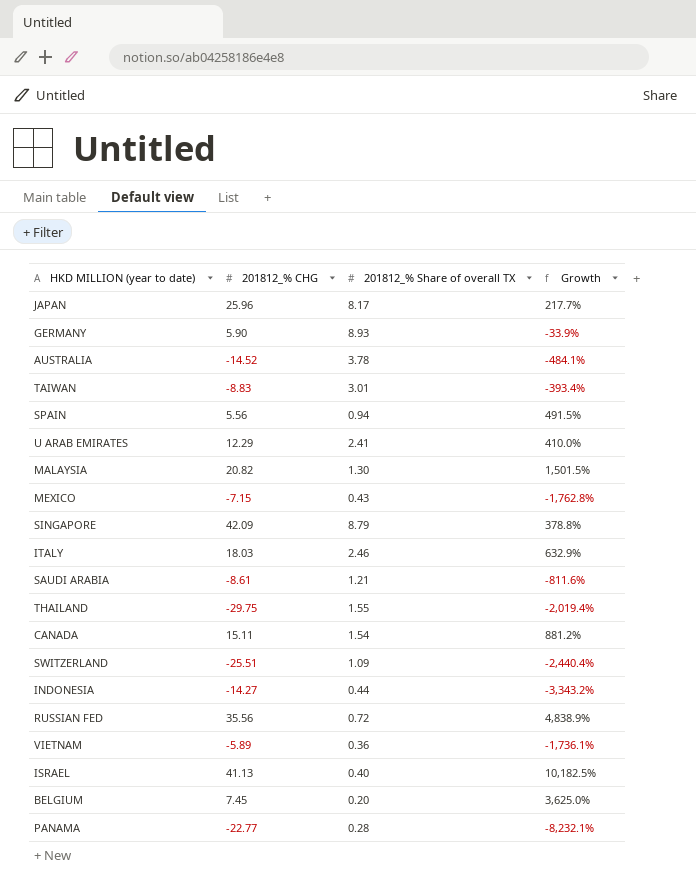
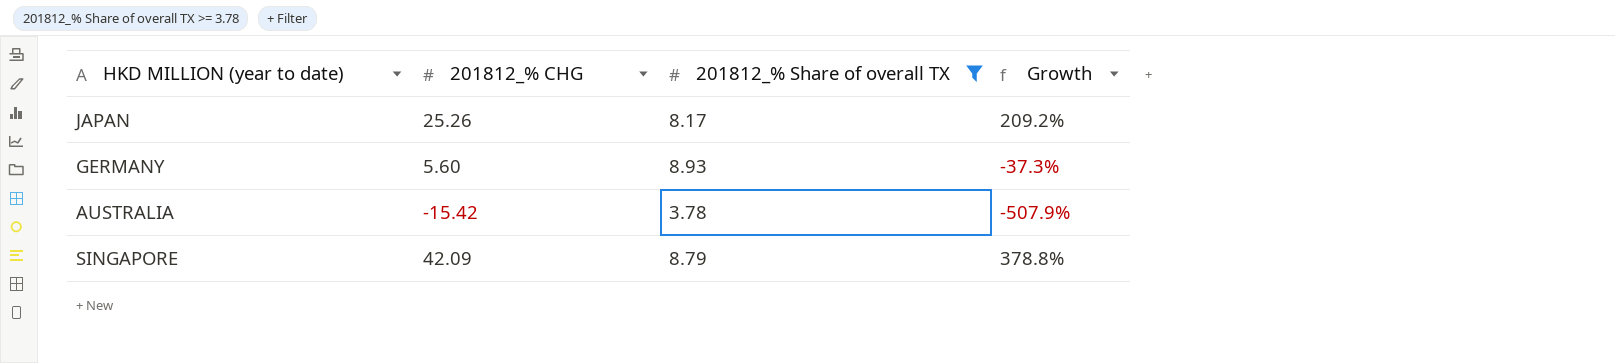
filter: none -> 201812_% Share of overall TX >= 3.78
JAPAN | 201812_% CHG: 25.96 -> 25.26
JAPAN | Growth: 217.7% -> 209.2%
GERMANY | 201812_% CHG: 5.90 -> 5.60
GERMANY | Growth: -33.9% -> -37.3%
AUSTRALIA | 201812_% CHG: -14.52 -> -15.42
AUSTRALIA | Growth: -484.1% -> -507.9%

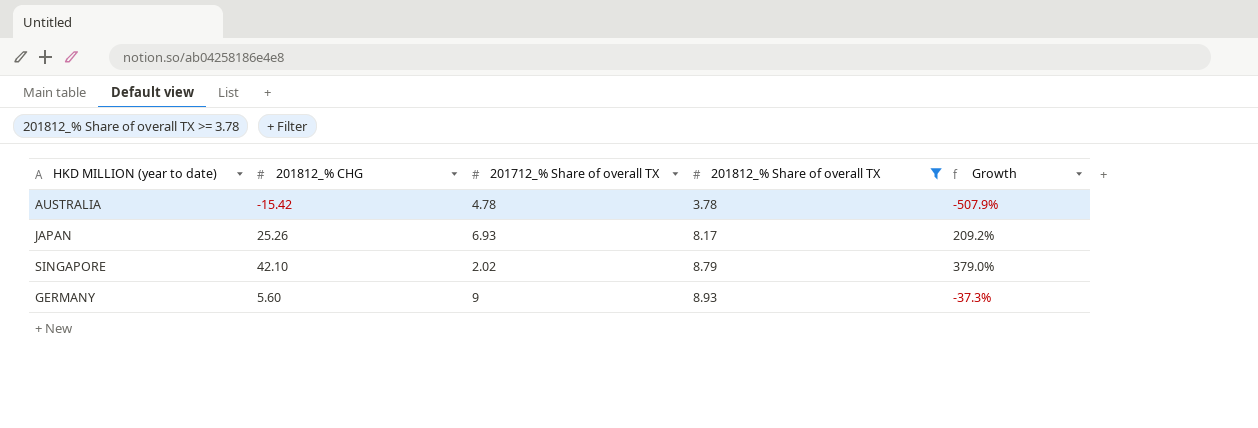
row order: none -> 201812_% Share of overall TX ascending
column 201712_% Share of overall TX | position: none -> 3
SINGAPORE | 201812_% CHG: 42.09 -> 42.10
SINGAPORE | Growth: 378.8% -> 379.0%

